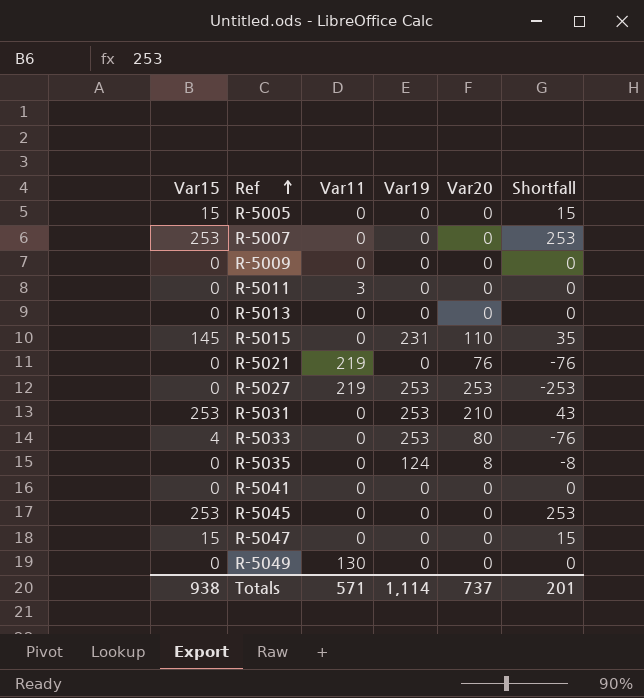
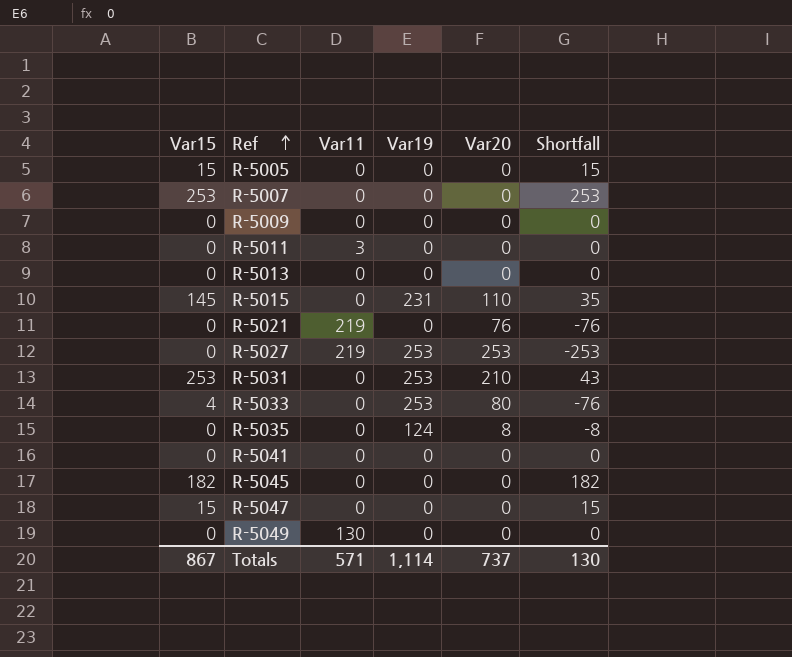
R-5045 | Var15: 253 -> 182
R-5045 | Shortfall: 253 -> 182
Totals | Var15: 938 -> 867
Totals | Shortfall: 201 -> 130

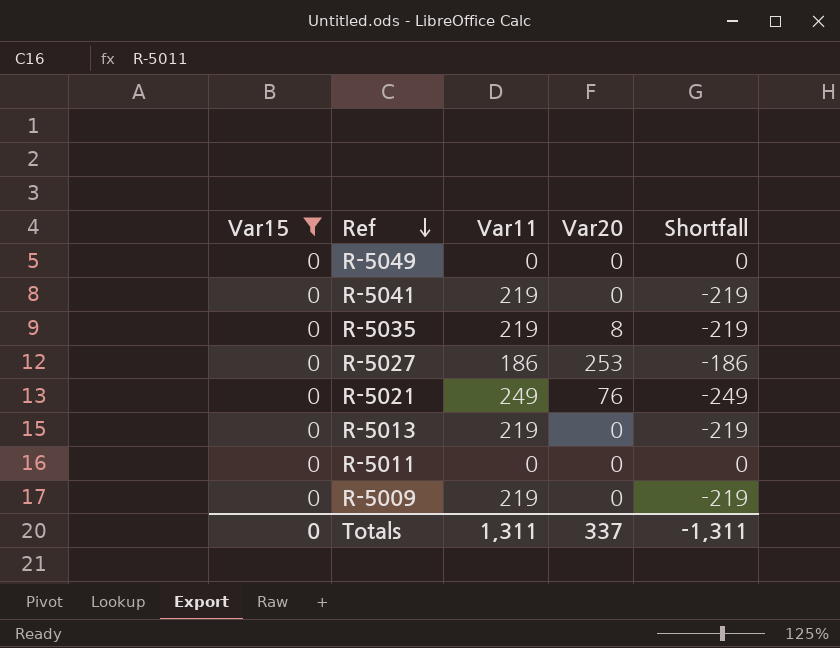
filter: none -> Var15 = 0
row order: Ref ascending -> Ref descending
column Var19 | position: 4 -> none
column Shortfall | formula: [Var15] - [Var20] -> [Var15] - [Var11]
R-5049 | Var11: 130 -> 0
R-5041 | Var11: 0 -> 219
R-5035 | Var11: 0 -> 219
R-5027 | Var11: 219 -> 186
R-5021 | Var11: 219 -> 249
R-5013 | Var11: 0 -> 219
R-5011 | Var11: 3 -> 0
R-5009 | Var11: 0 -> 219
Totals | Var15: 867 -> 0
Totals | Var11: 571 -> 1,311
Totals | Var20: 737 -> 337
Totals | Shortfall: 130 -> -1,311

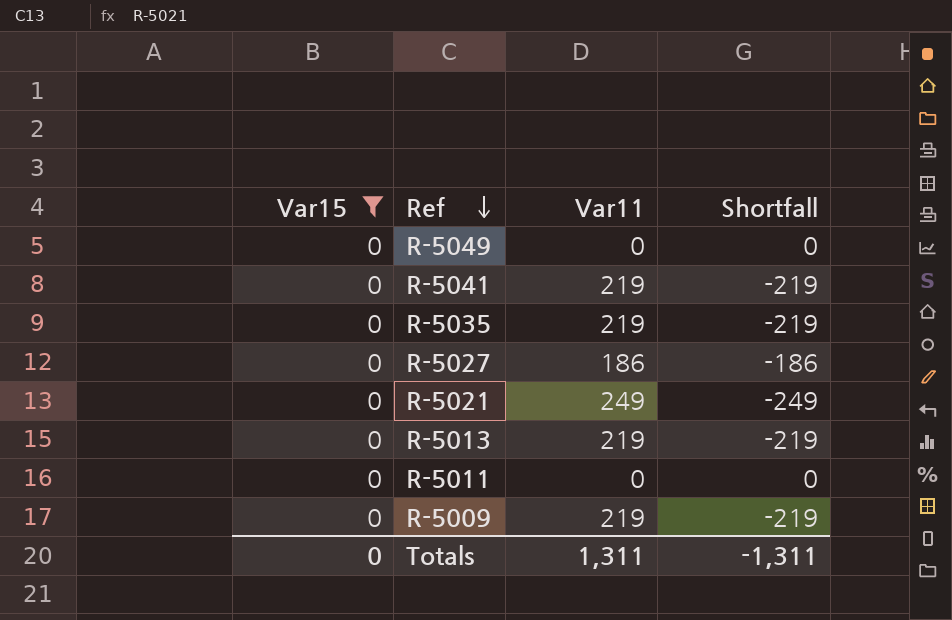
column Var20 | position: 4 -> none

